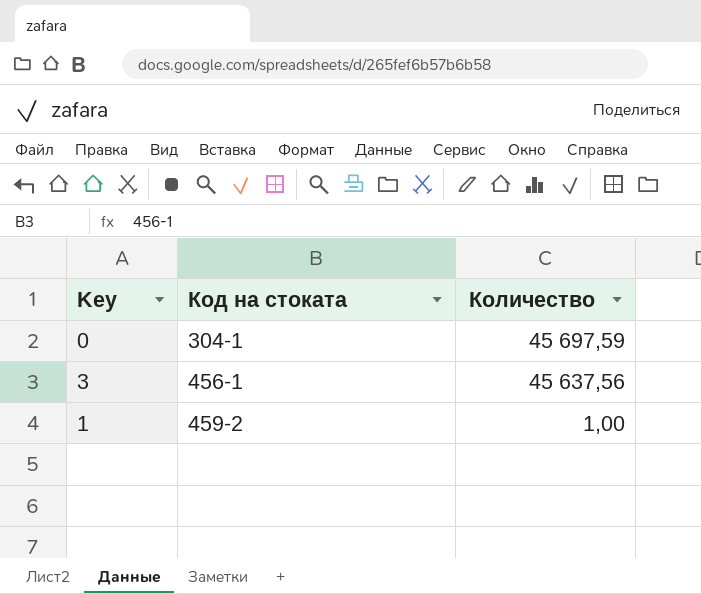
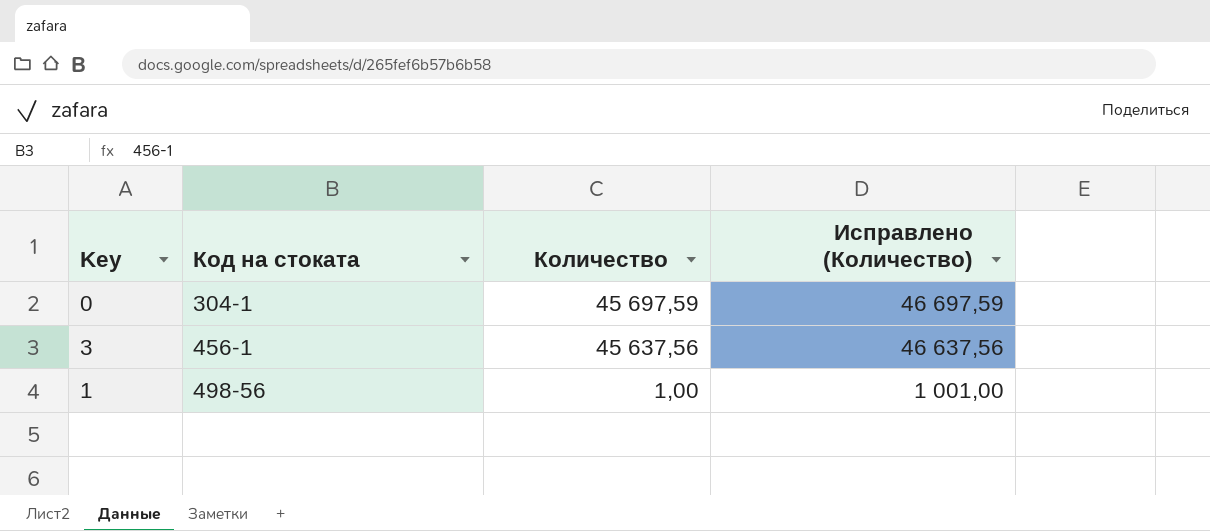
column Исправлено (Количество) | formula: none -> [Количество] + 1000
1 | Код на стоката: 459-2 -> 498-56

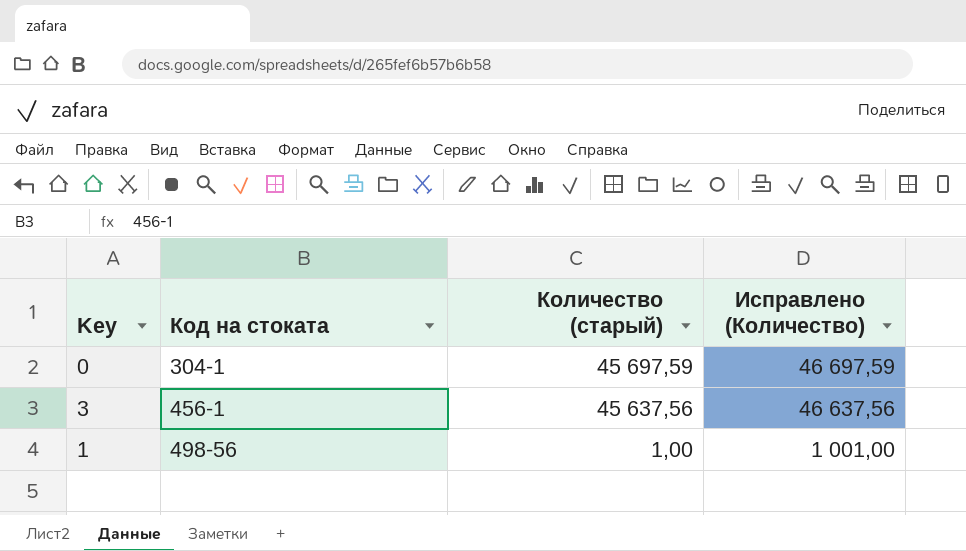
column name: Количество -> Количество (старый)

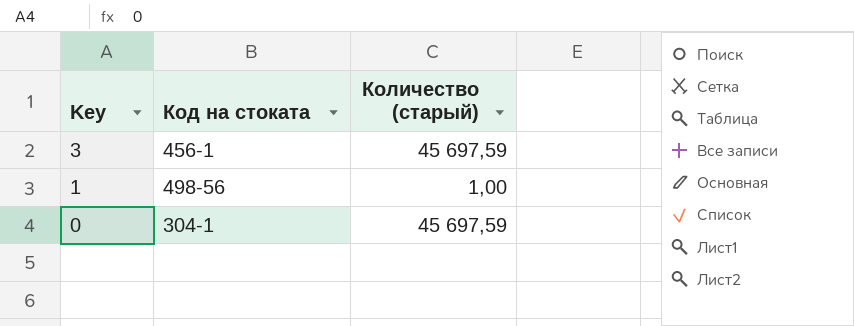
row order: Код на стоката ascending -> Key descending
column Исправлено (Количество) | formula: [Количество (старый)] + 1000 -> none
3 | Количество (старый): 45 637,56 -> 45 697,59

